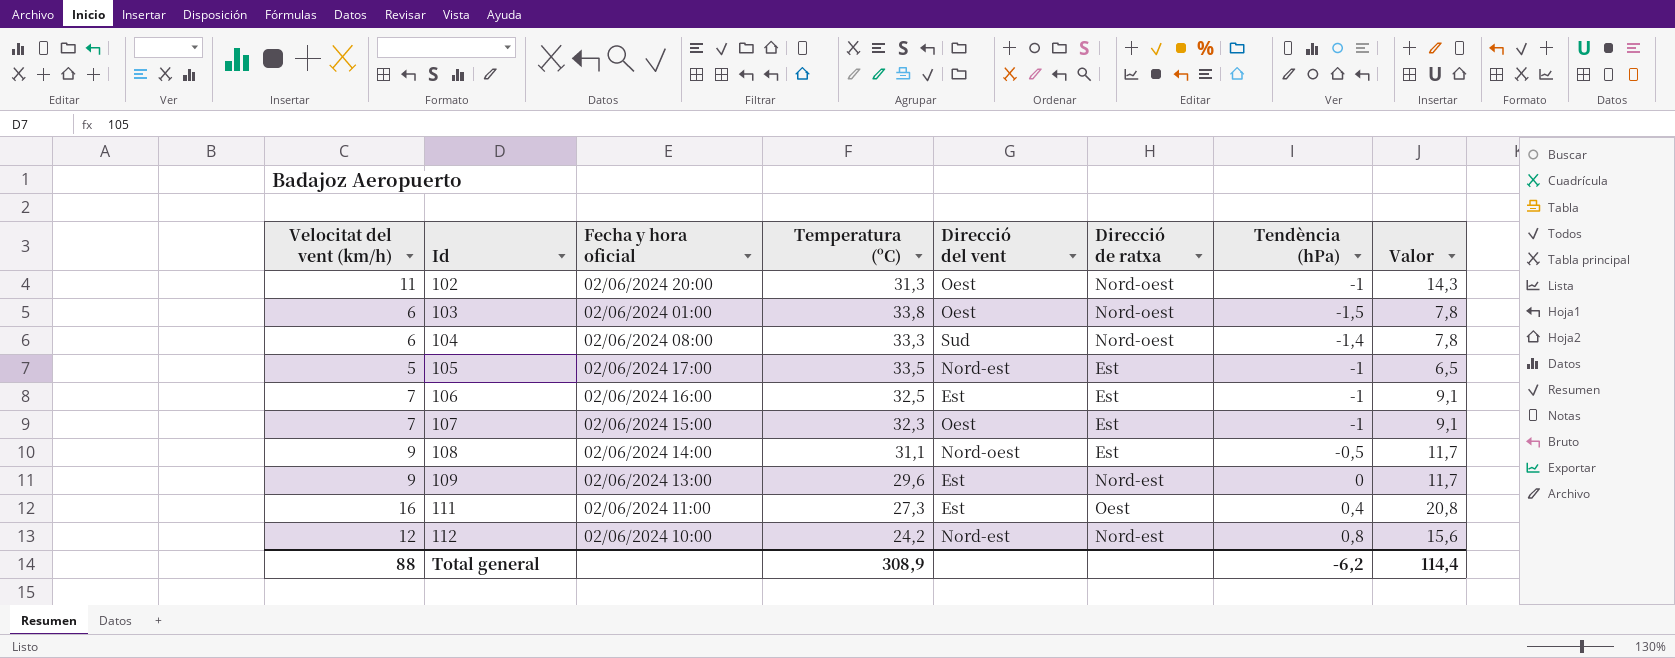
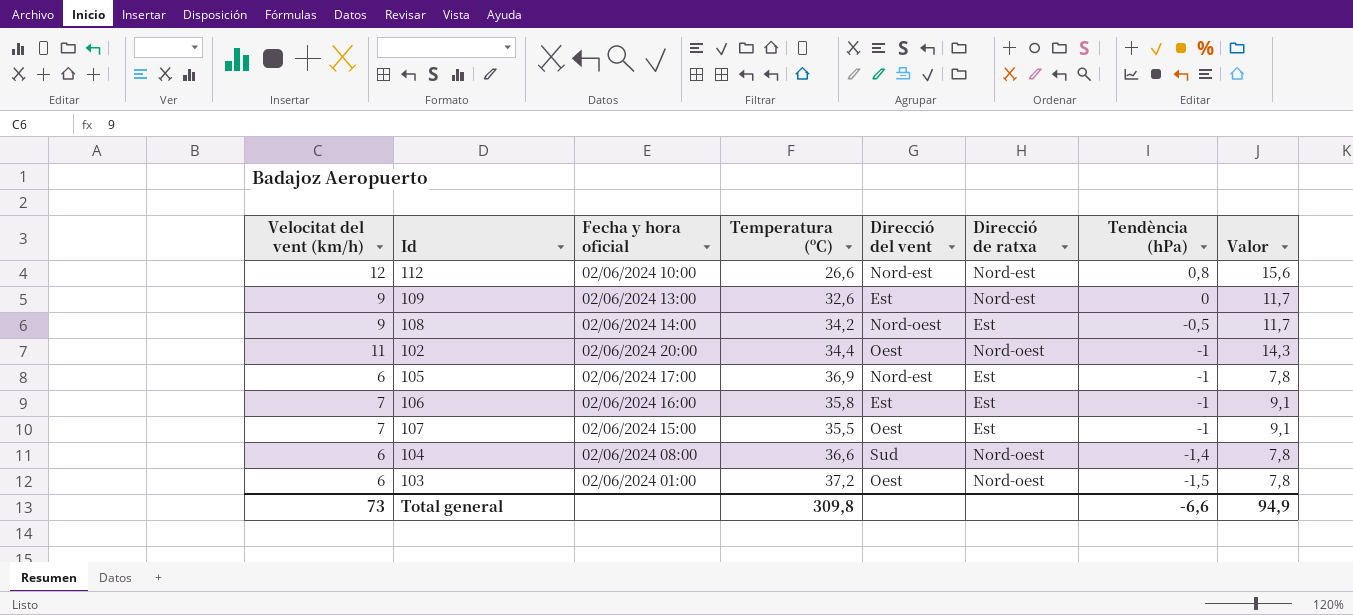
row order: Id ascending -> Tendència (hPa) descending
row 111: 16 | 02/06/2024 11:00 | 27,3 | Est | Oest | 0,4 | 20,8 -> none
112 | Temperatura (ºC): 24,2 -> 26,6
109 | Temperatura (ºC): 29,6 -> 32,6
108 | Temperatura (ºC): 31,1 -> 34,2
102 | Temperatura (ºC): 31,3 -> 34,4
105 | Velocitat del vent (km/h): 5 -> 6
105 | Temperatura (ºC): 33,5 -> 36,9
105 | Valor: 6,5 -> 7,8
106 | Temperatura (ºC): 32,5 -> 35,8
107 | Temperatura (ºC): 32,3 -> 35,5
104 | Temperatura (ºC): 33,3 -> 36,6
103 | Temperatura (ºC): 33,8 -> 37,2
Total general | Velocitat del vent (km/h): 88 -> 73
Total general | Temperatura (ºC): 308,9 -> 309,8
Total general | Tendència (hPa): -6,2 -> -6,6
Total general | Valor: 114,4 -> 94,9

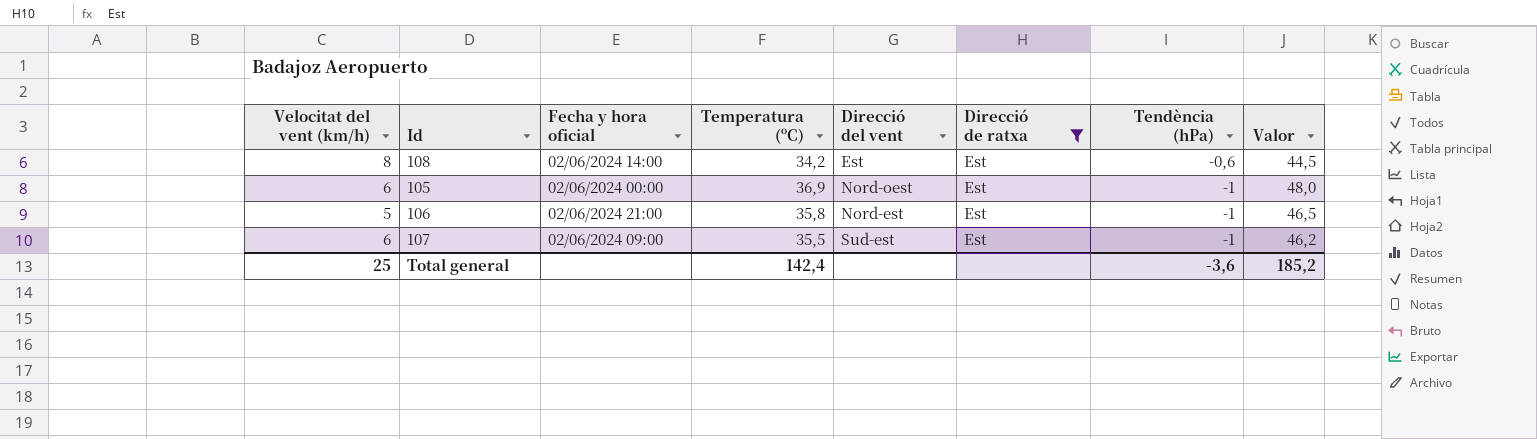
filter: none -> Direcció de ratxa = Est
column Valor | formula: [Velocitat del vent (km/h)] * 1,3 -> [Temperatura (ºC)] * 1,3
108 | Velocitat del vent (km/h): 9 -> 8
108 | Direcció del vent: Nord-oest -> Est
108 | Tendència (hPa): -0,5 -> -0,6
105 | Fecha y hora oficial: 02/06/2024 17:00 -> 02/06/2024 00:00
105 | Direcció del vent: Nord-est -> Nord-oest
106 | Velocitat del vent (km/h): 7 -> 5
106 | Fecha y hora oficial: 02/06/2024 16:00 -> 02/06/2024 21:00
106 | Direcció del vent: Est -> Nord-est
107 | Velocitat del vent (km/h): 7 -> 6
107 | Fecha y hora oficial: 02/06/2024 15:00 -> 02/06/2024 09:00
107 | Direcció del vent: Oest -> Sud-est
Total general | Velocitat del vent (km/h): 73 -> 25
Total general | Temperatura (ºC): 309,8 -> 142,4
Total general | Tendència (hPa): -6,6 -> -3,6
Total general | Valor: 94,9 -> 185,2

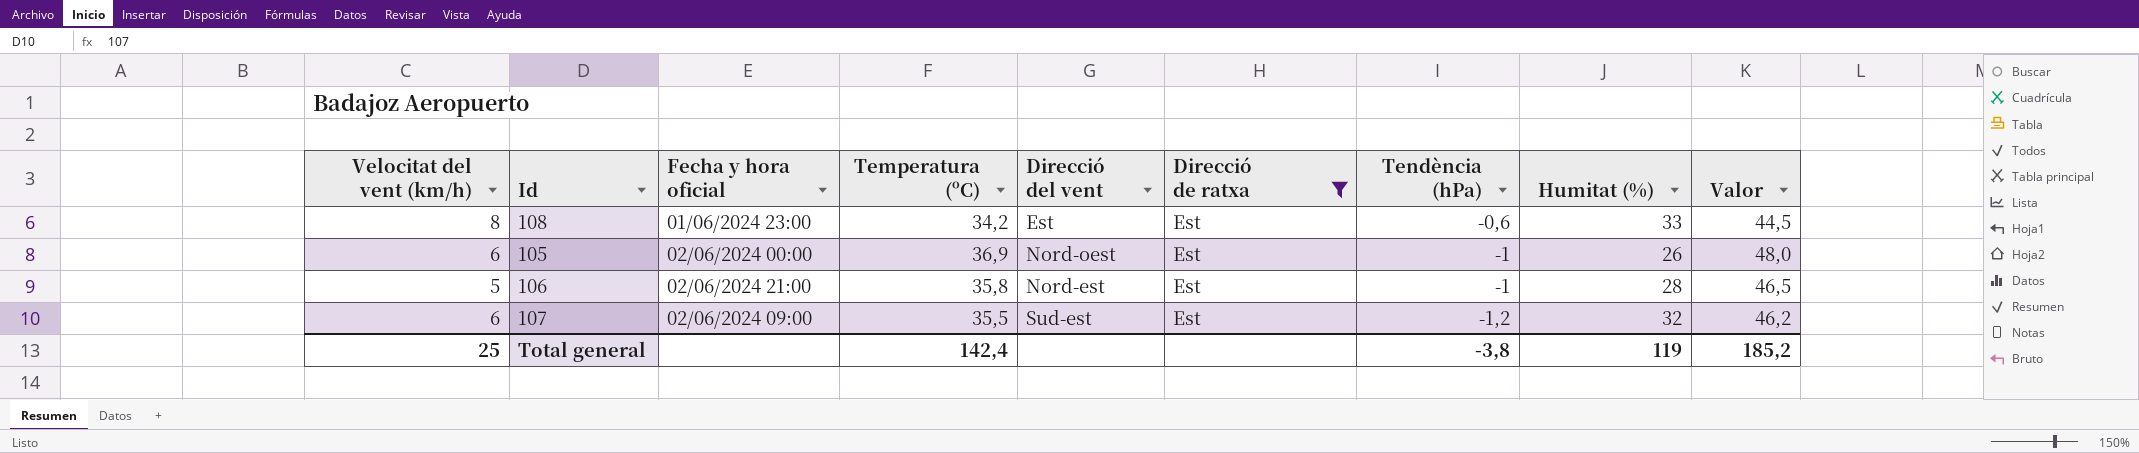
column Humitat (%) | position: none -> 8
108 | Fecha y hora oficial: 02/06/2024 14:00 -> 01/06/2024 23:00
107 | Tendència (hPa): -1 -> -1,2
Total general | Tendència (hPa): -3,6 -> -3,8

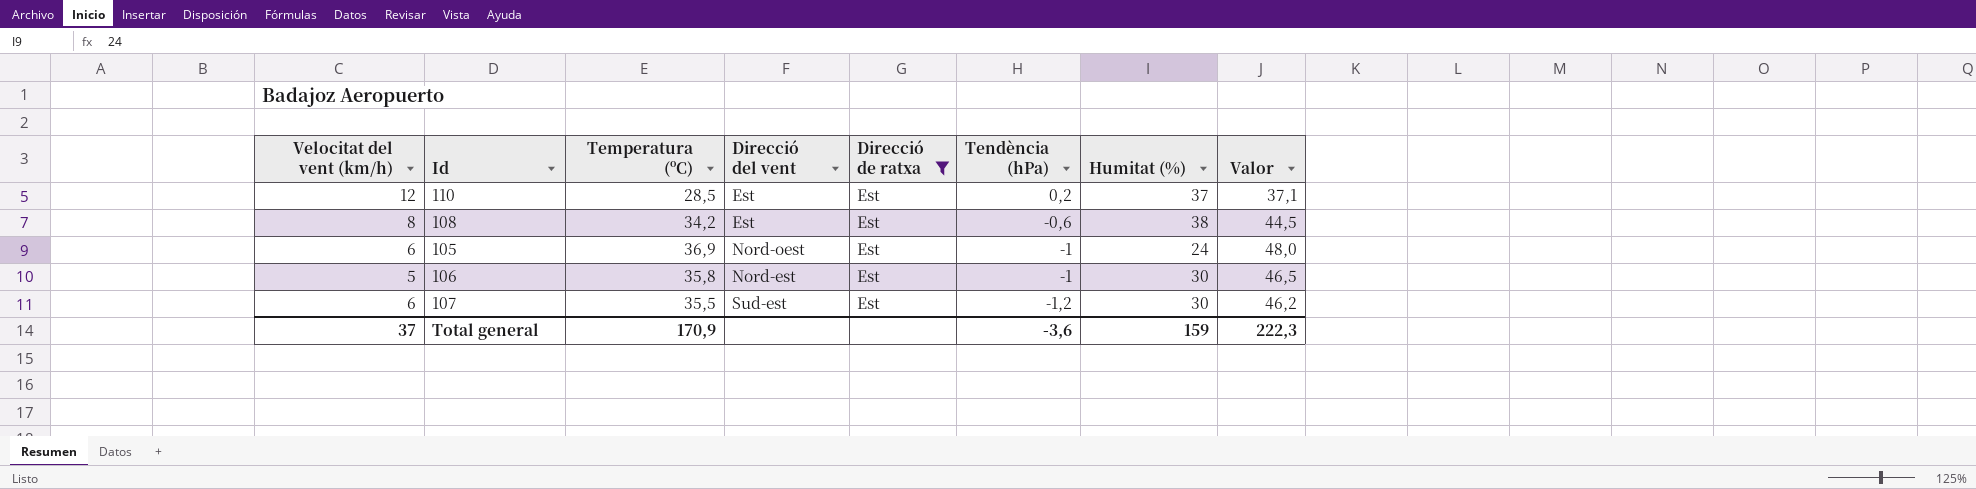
column Fecha y hora oficial | position: 3 -> none
row 110: none -> 12 | 28,5 | Est | Est | 0,2 | 37 | 37,1
108 | Humitat (%): 33 -> 38
105 | Humitat (%): 26 -> 24
106 | Humitat (%): 28 -> 30
107 | Humitat (%): 32 -> 30
Total general | Velocitat del vent (km/h): 25 -> 37
Total general | Temperatura (ºC): 142,4 -> 170,9
Total general | Tendència (hPa): -3,8 -> -3,6
Total general | Humitat (%): 119 -> 159
Total general | Valor: 185,2 -> 222,3

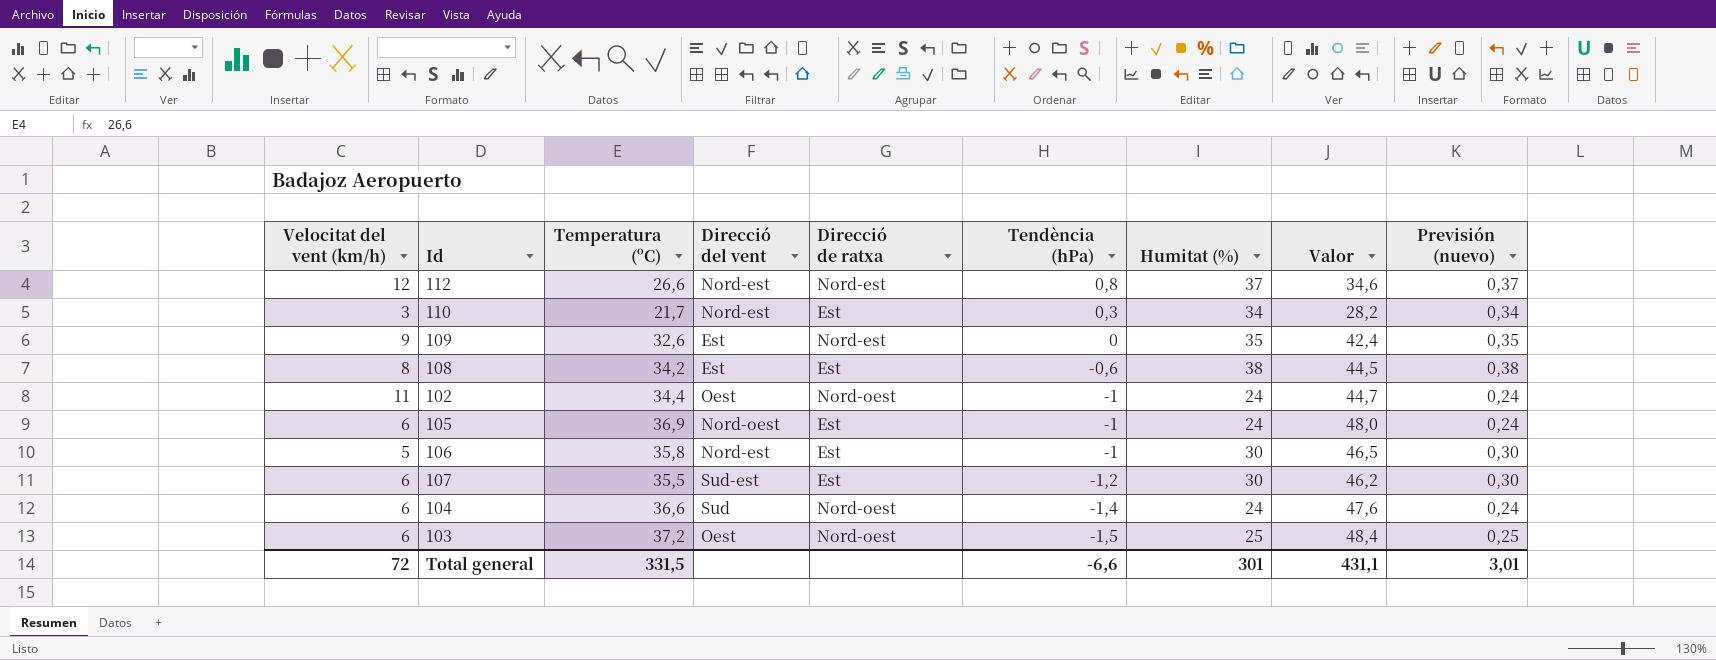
filter: Direcció de ratxa = Est -> none
column Previsión (nuevo) | formula: none -> [Humitat (%)] * 0,01
110 | Velocitat del vent (km/h): 12 -> 3
110 | Temperatura (ºC): 28,5 -> 21,7
110 | Direcció del vent: Est -> Nord-est
110 | Tendència (hPa): 0,2 -> 0,3
110 | Humitat (%): 37 -> 34
110 | Valor: 37,1 -> 28,2
Total general | Velocitat del vent (km/h): 37 -> 72
Total general | Temperatura (ºC): 170,9 -> 331,5
Total general | Tendència (hPa): -3,6 -> -6,6
Total general | Humitat (%): 159 -> 301
Total general | Valor: 222,3 -> 431,1

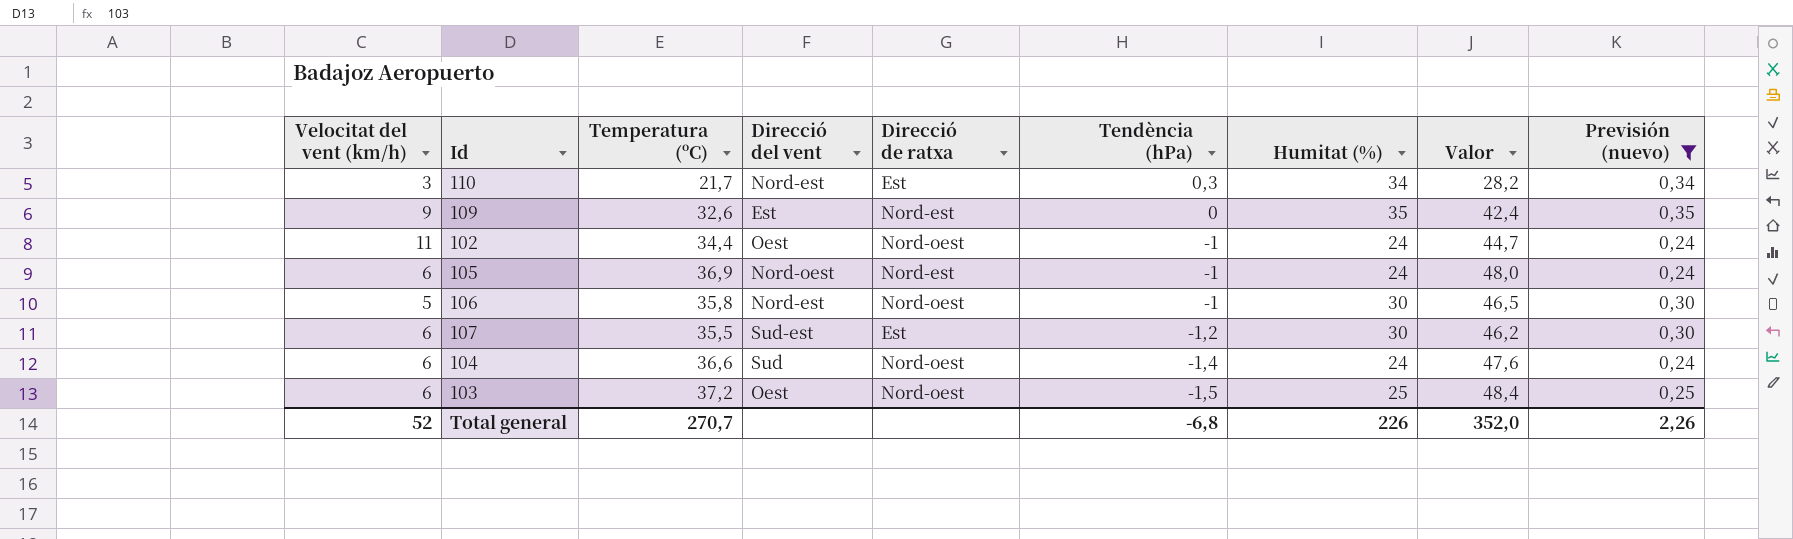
filter: none -> Previsión (nuevo) <= 0,35
105 | Direcció de ratxa: Est -> Nord-est
106 | Direcció de ratxa: Est -> Nord-oest
Total general | Velocitat del vent (km/h): 72 -> 52
Total general | Temperatura (ºC): 331,5 -> 270,7
Total general | Tendència (hPa): -6,6 -> -6,8
Total general | Humitat (%): 301 -> 226
Total general | Valor: 431,1 -> 352,0
Total general | Previsión (nuevo): 3,01 -> 2,26

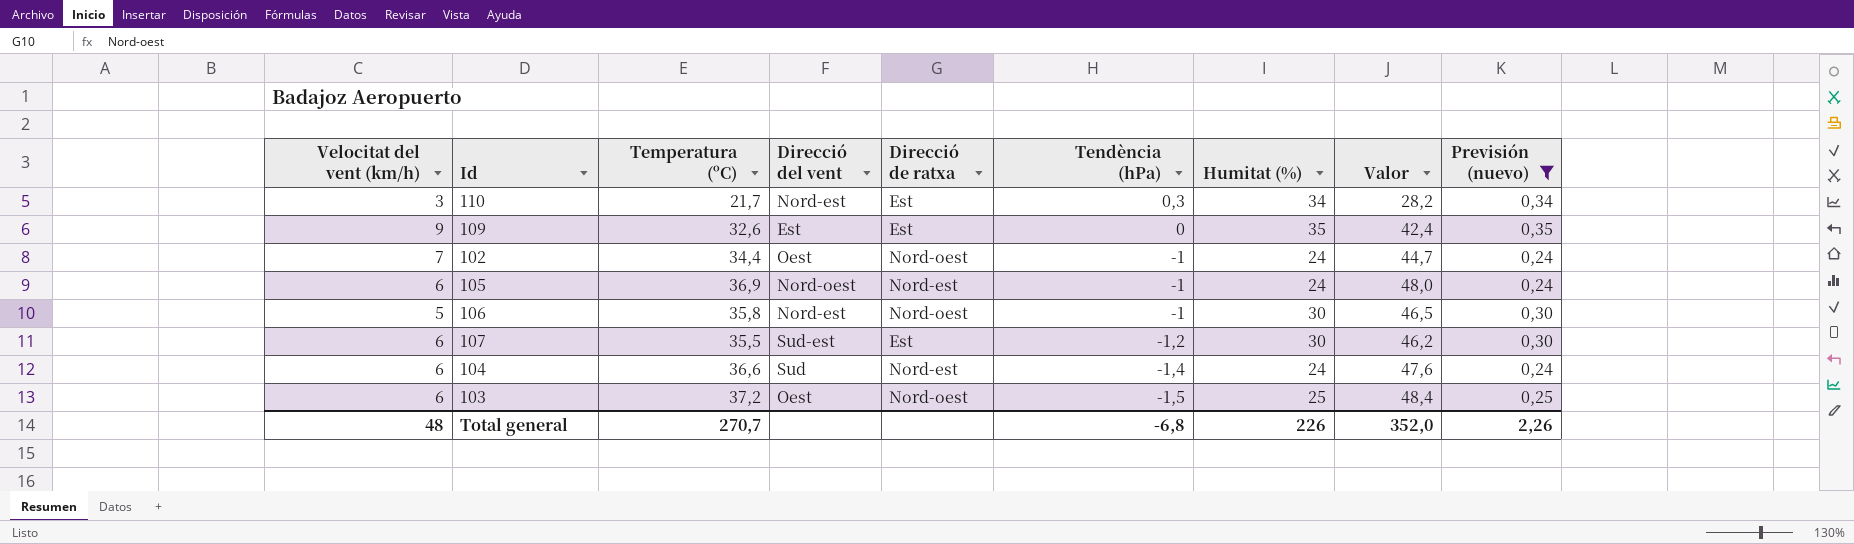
109 | Direcció de ratxa: Nord-est -> Est
102 | Velocitat del vent (km/h): 11 -> 7
104 | Direcció de ratxa: Nord-oest -> Nord-est
Total general | Velocitat del vent (km/h): 52 -> 48

